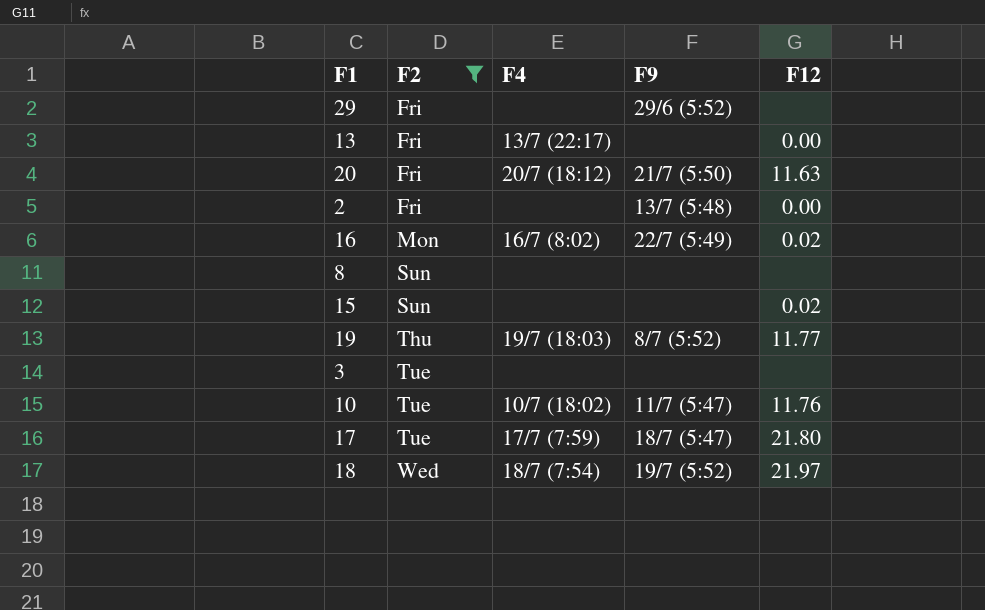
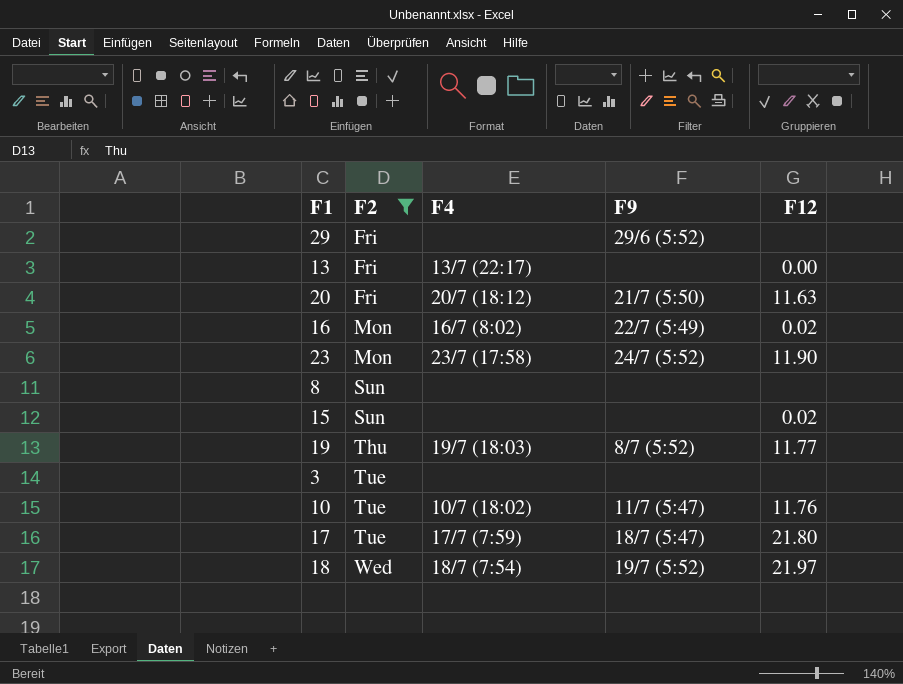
row 2: Fri | none | 13/7 (5:48) | 0.00 -> none
row 23: none -> Mon | 23/7 (17:58) | 24/7 (5:52) | 11.90

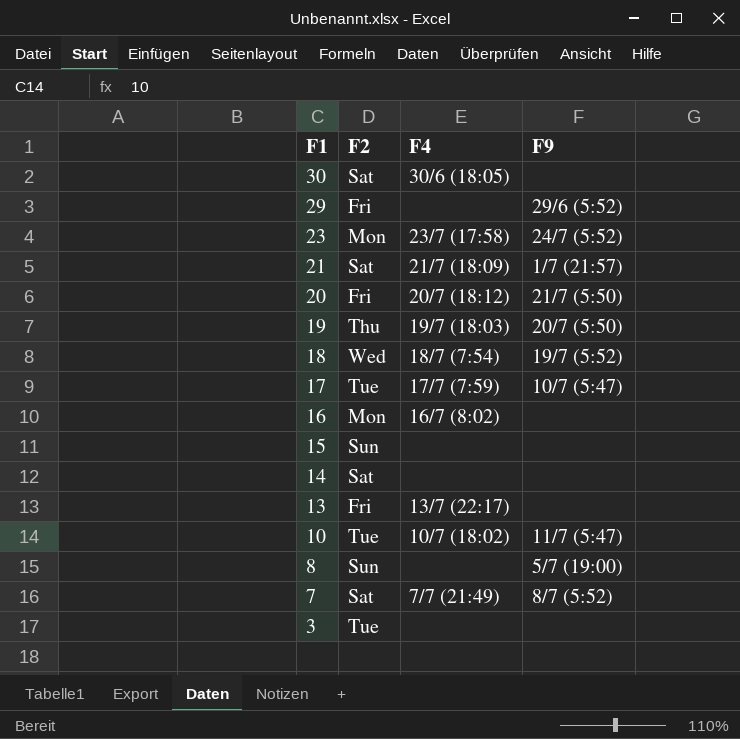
filter: F2 != Sat -> none
row order: F2 ascending -> F1 descending
column F12 | position: 5 -> none
19 | F9: 8/7 (5:52) -> 20/7 (5:50)
17 | F9: 18/7 (5:47) -> 10/7 (5:47)
16 | F9: 22/7 (5:49) -> none
8 | F9: none -> 5/7 (19:00)

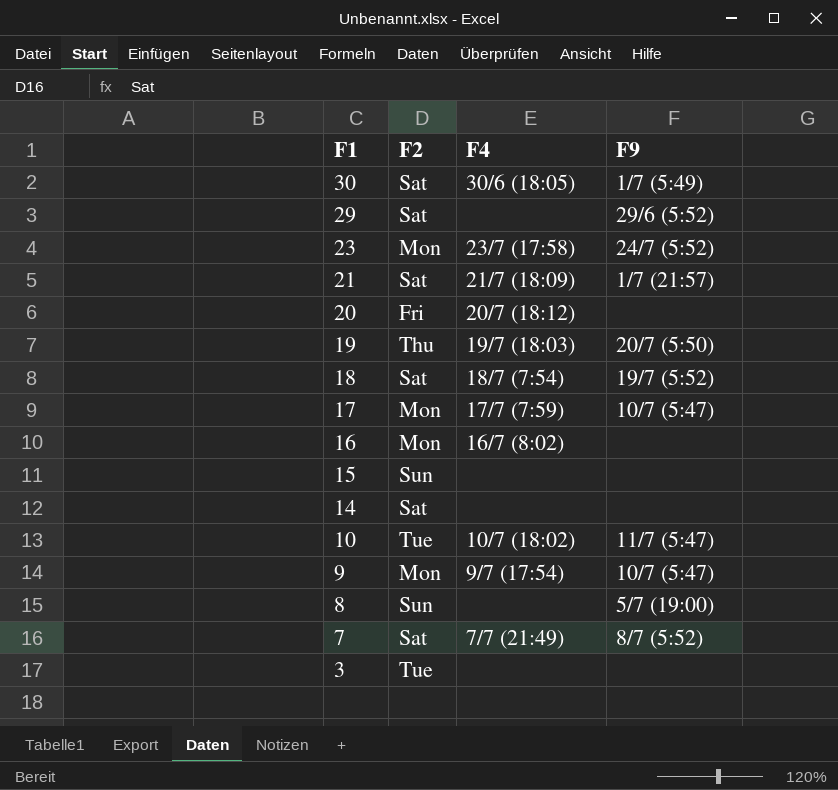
row 13: Fri | 13/7 (22:17) | none -> none
30 | F9: none -> 1/7 (5:49)
29 | F2: Fri -> Sat
20 | F9: 21/7 (5:50) -> none
18 | F2: Wed -> Sat
17 | F2: Tue -> Mon
row 9: none -> Mon | 9/7 (17:54) | 10/7 (5:47)

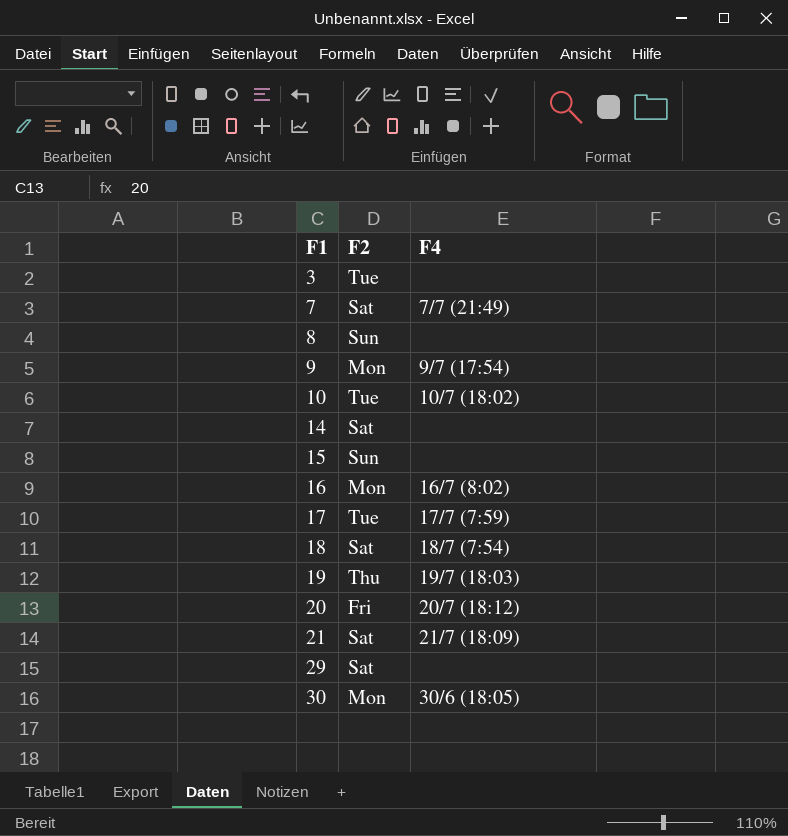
row order: F1 descending -> F1 ascending
column F9 | position: 4 -> none
row 23: Mon | 23/7 (17:58) | 24/7 (5:52) -> none
17 | F2: Mon -> Tue
30 | F2: Sat -> Mon

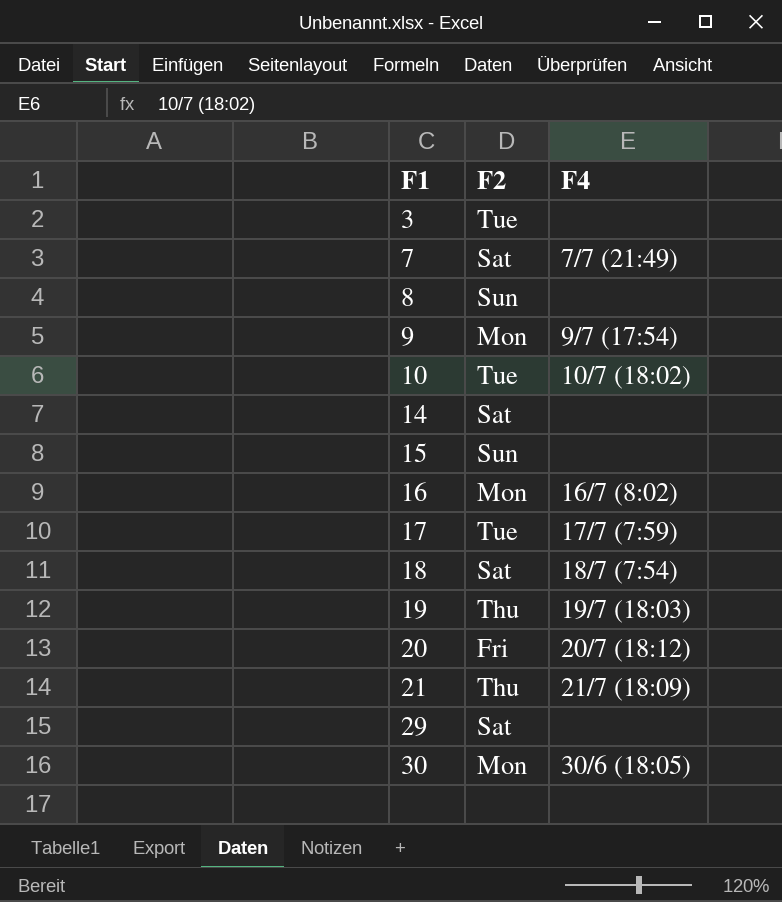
21 | F2: Sat -> Thu

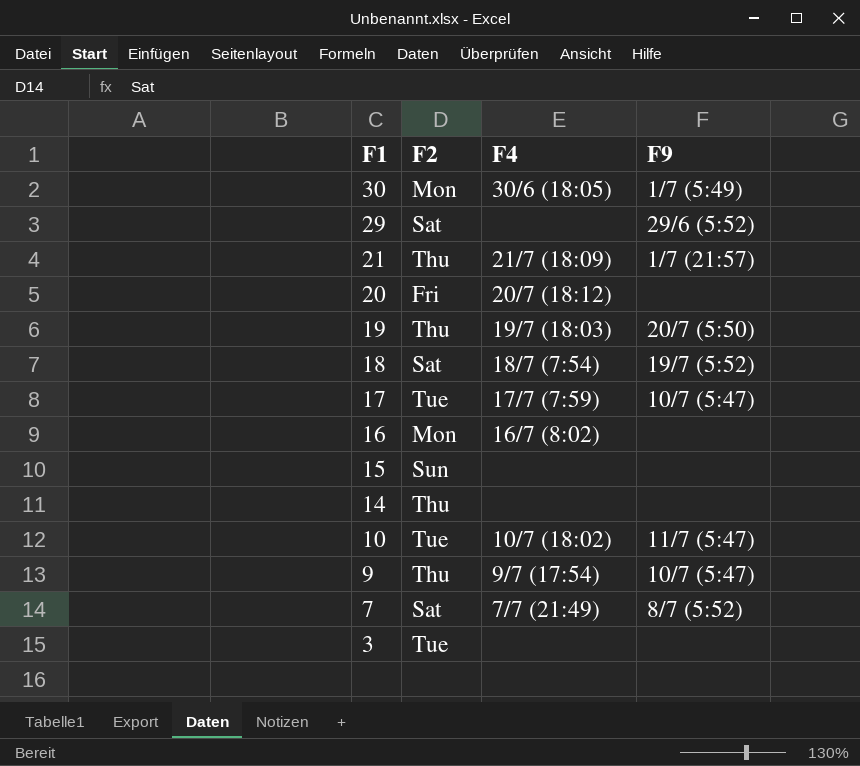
row order: F1 ascending -> F1 descending
column F9 | position: none -> 4
row 8: Sun | none -> none
14 | F2: Sat -> Thu
9 | F2: Mon -> Thu

